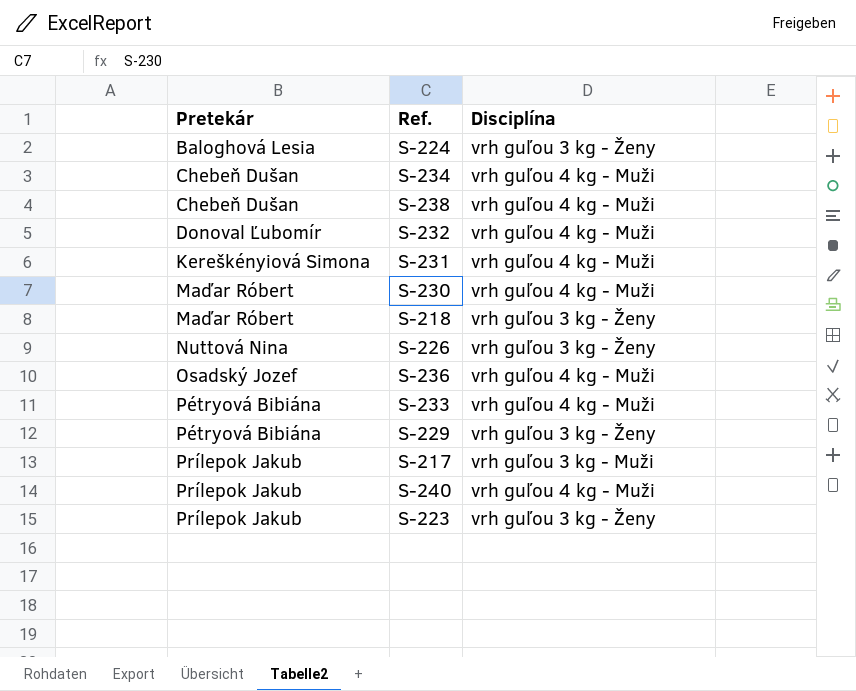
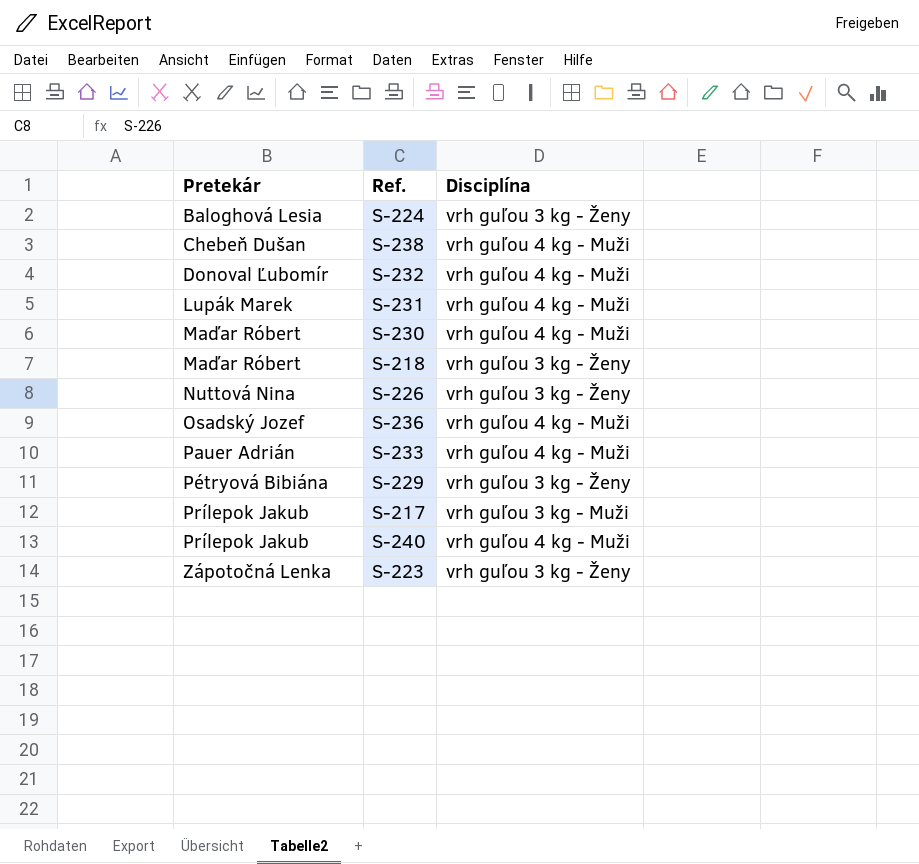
row S-234: Chebeň Dušan | vrh guľou 4 kg - Muži -> none
S-231 | Pretekár: Kereškényiová Simona -> Lupák Marek
S-233 | Pretekár: Pétryová Bibiána -> Pauer Adrián
S-223 | Pretekár: Prílepok Jakub -> Zápotočná Lenka

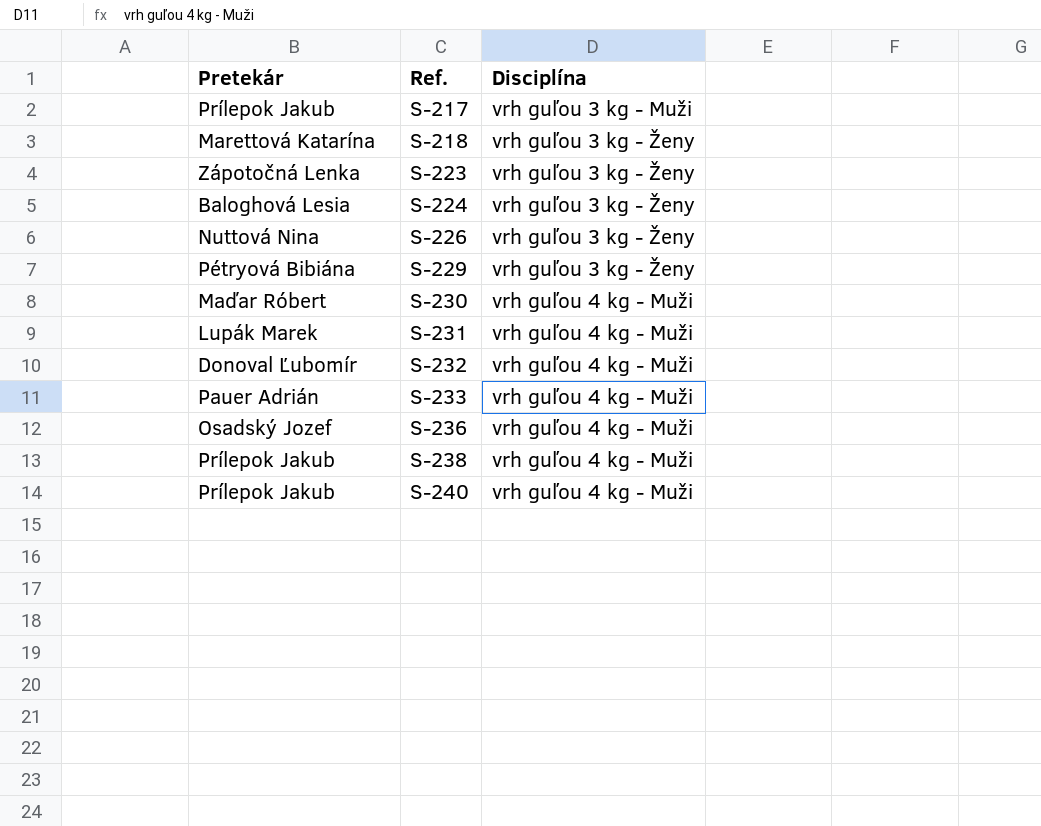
row order: Pretekár ascending -> Ref. ascending
S-218 | Pretekár: Maďar Róbert -> Marettová Katarína
S-238 | Pretekár: Chebeň Dušan -> Prílepok Jakub

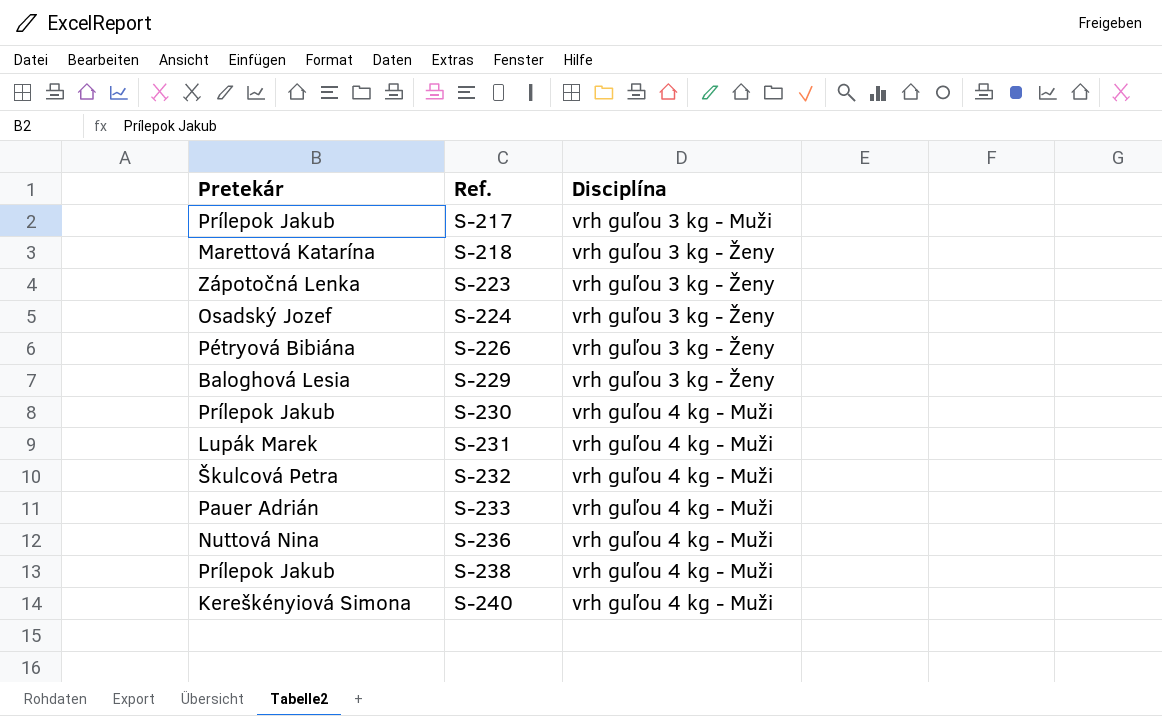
S-224 | Pretekár: Baloghová Lesia -> Osadský Jozef
S-226 | Pretekár: Nuttová Nina -> Pétryová Bibiána
S-229 | Pretekár: Pétryová Bibiána -> Baloghová Lesia
S-230 | Pretekár: Maďar Róbert -> Prílepok Jakub
S-232 | Pretekár: Donoval Ľubomír -> Škulcová Petra
S-236 | Pretekár: Osadský Jozef -> Nuttová Nina
S-240 | Pretekár: Prílepok Jakub -> Kereškényiová Simona

